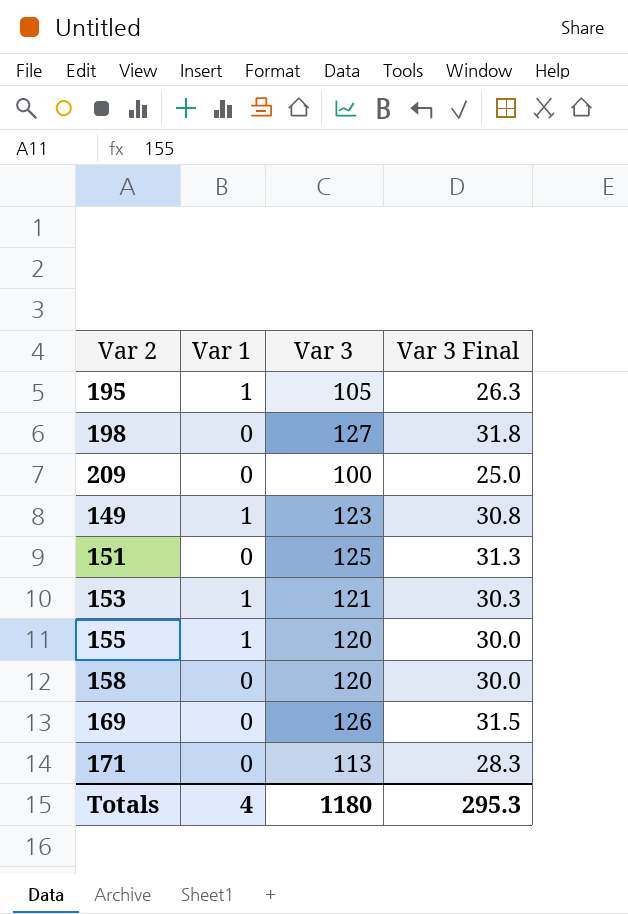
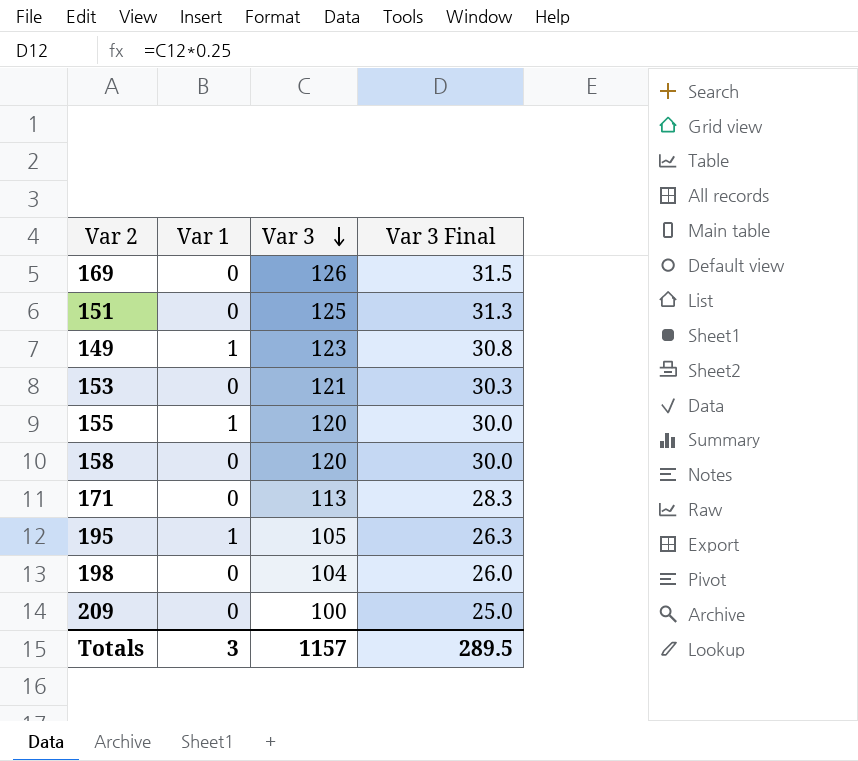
row order: none -> Var 3 descending
153 | Var 1: 1 -> 0
198 | Var 3: 127 -> 104
198 | Var 3 Final: 31.8 -> 26.0
Totals | Var 1: 4 -> 3
Totals | Var 3: 1180 -> 1157
Totals | Var 3 Final: 295.3 -> 289.5

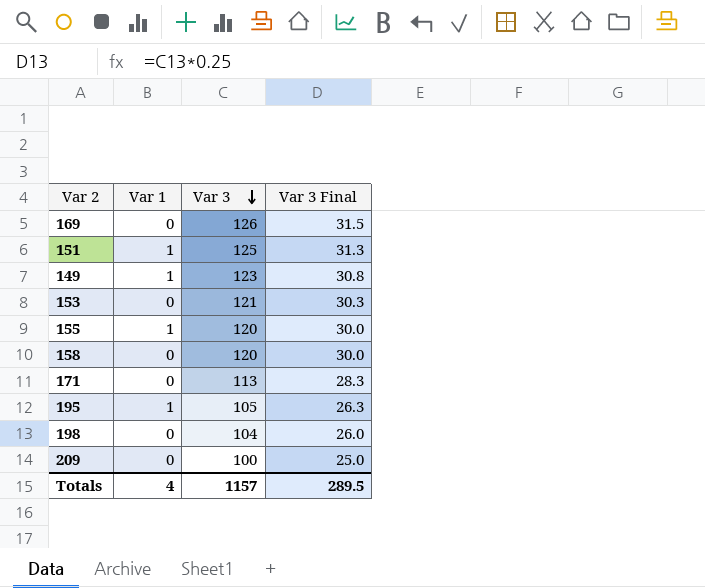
151 | Var 1: 0 -> 1
Totals | Var 1: 3 -> 4

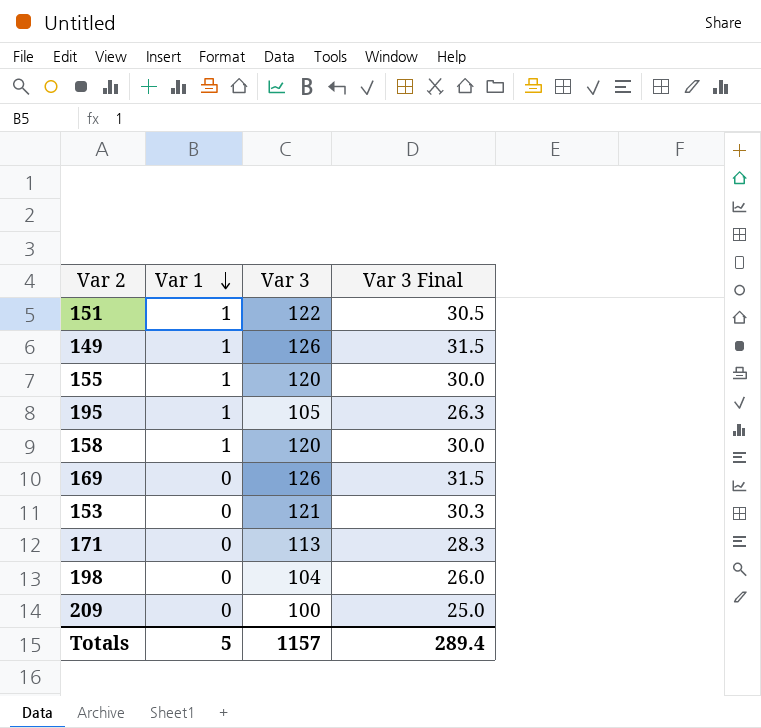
row order: Var 3 descending -> Var 1 descending
151 | Var 3: 125 -> 122
151 | Var 3 Final: 31.3 -> 30.5
149 | Var 3: 123 -> 126
149 | Var 3 Final: 30.8 -> 31.5
158 | Var 1: 0 -> 1
Totals | Var 1: 4 -> 5
Totals | Var 3 Final: 289.5 -> 289.4

